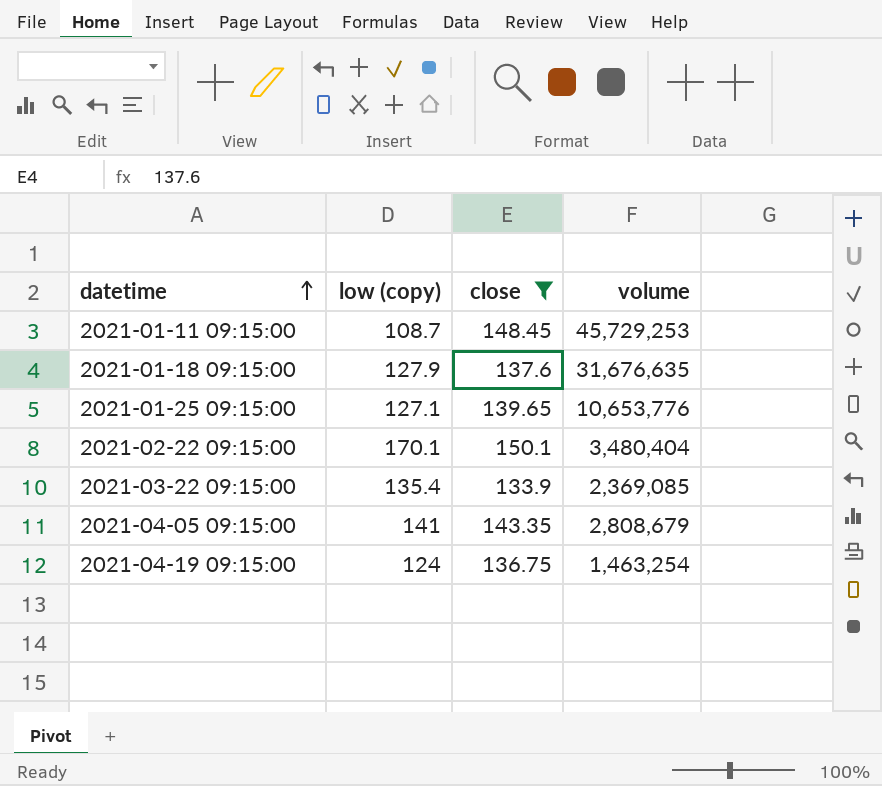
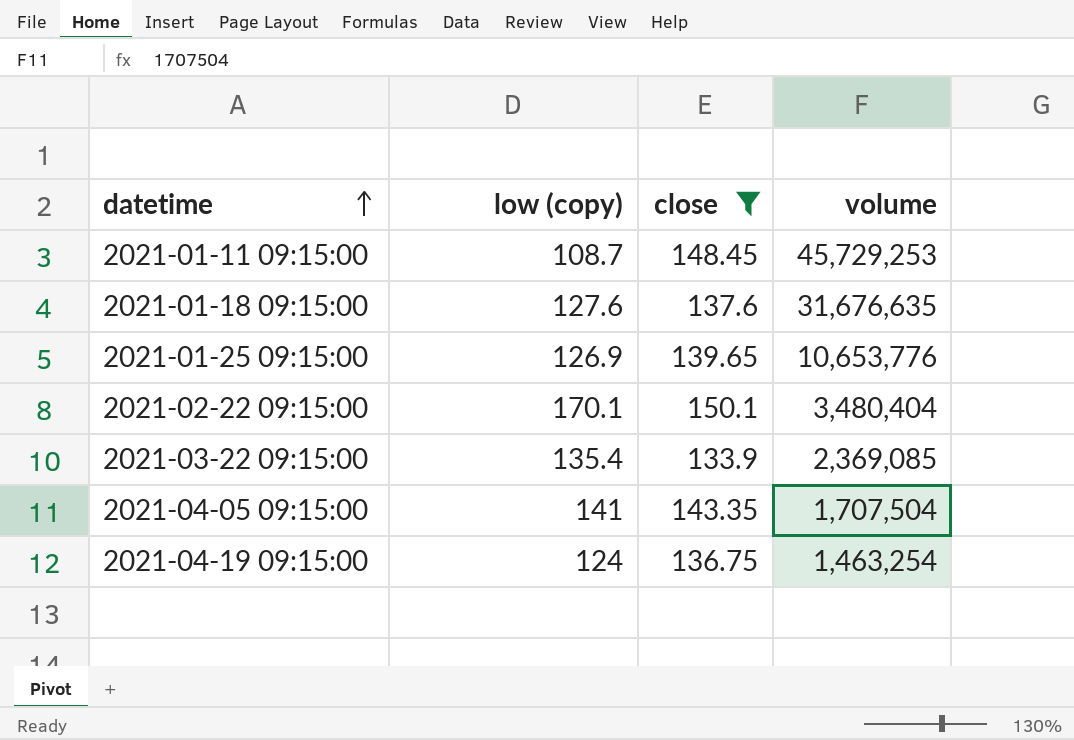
2021-01-18 09:15:00 | low (copy): 127.9 -> 127.6
2021-01-25 09:15:00 | low (copy): 127.1 -> 126.9
2021-04-05 09:15:00 | volume: 2,808,679 -> 1,707,504

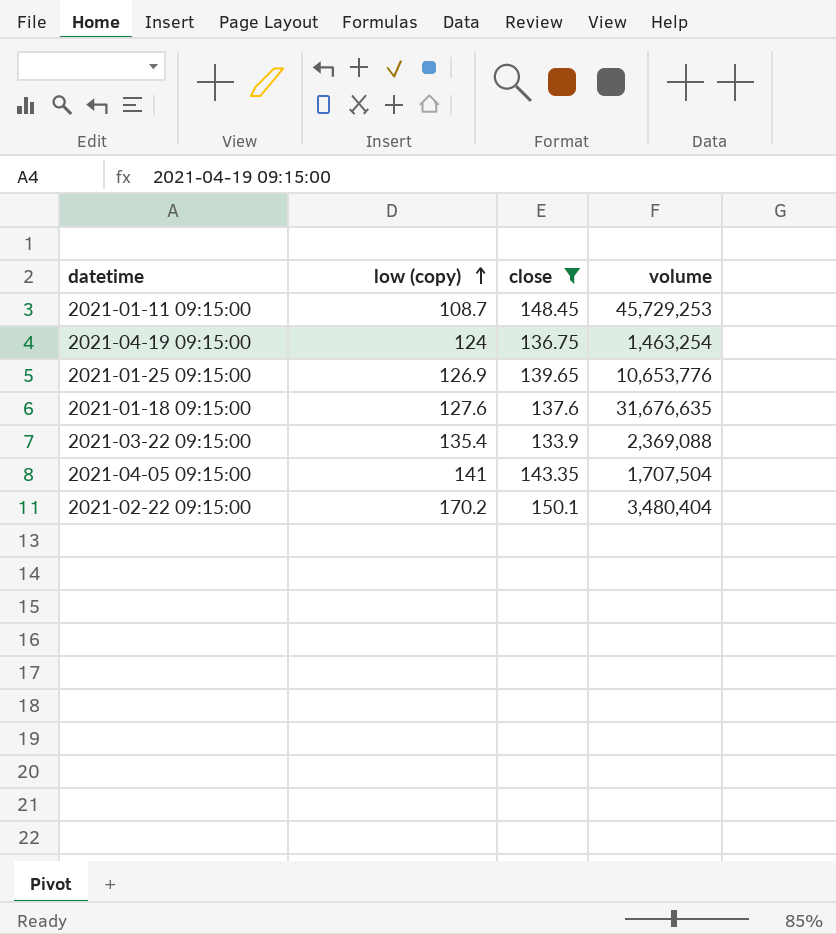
row order: datetime ascending -> low (copy) ascending
2021-03-22 09:15:00 | volume: 2,369,085 -> 2,369,088
2021-02-22 09:15:00 | low (copy): 170.1 -> 170.2

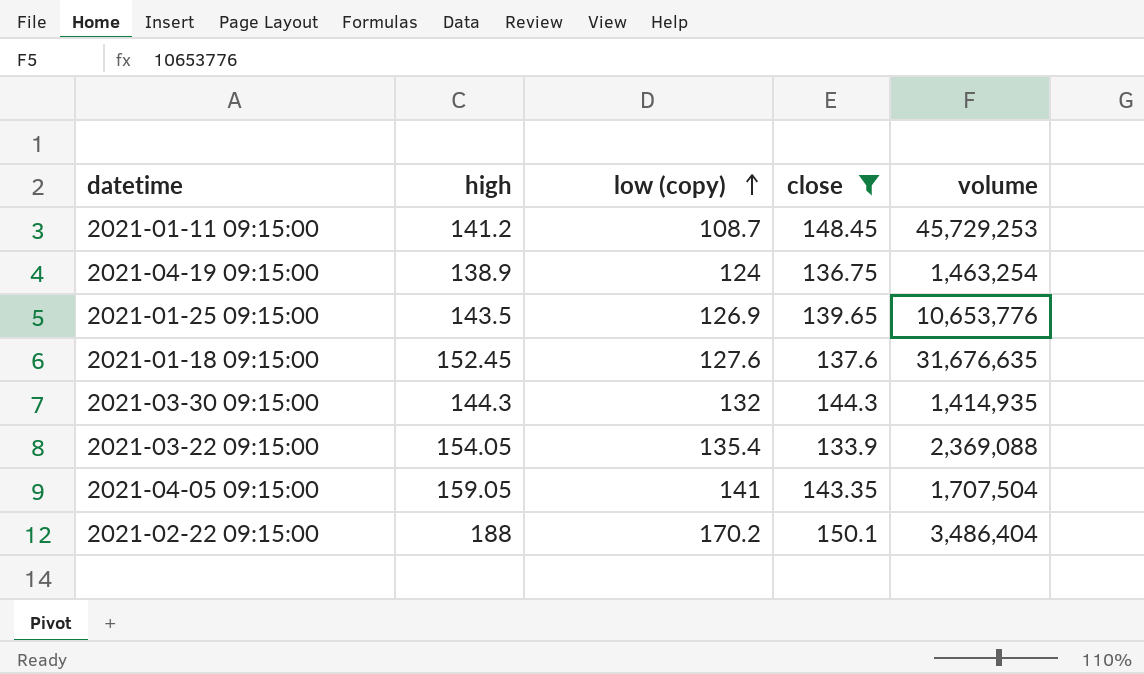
column high | position: none -> 2
row 2021-03-30 09:15:00: none -> 144.3 | 132 | 144.3 | 1,414,935
2021-02-22 09:15:00 | volume: 3,480,404 -> 3,486,404

